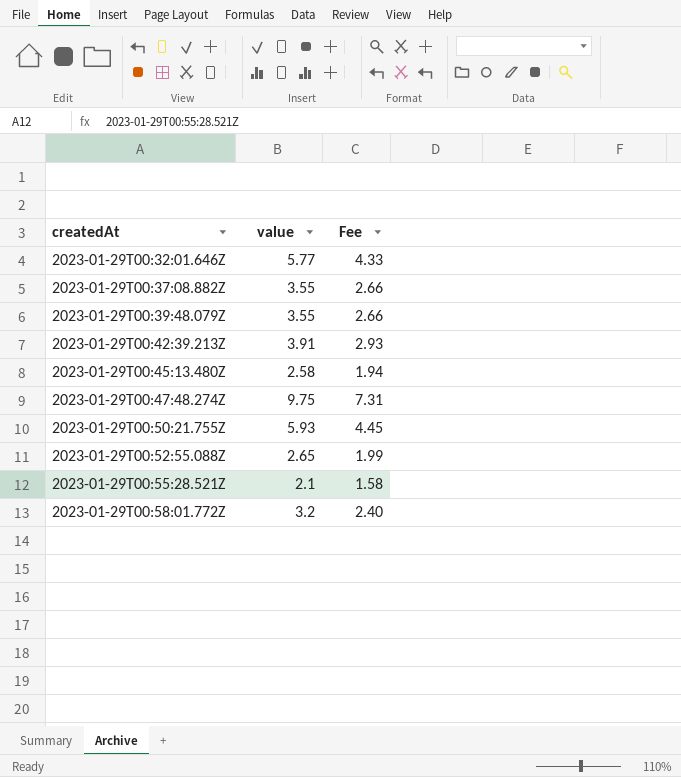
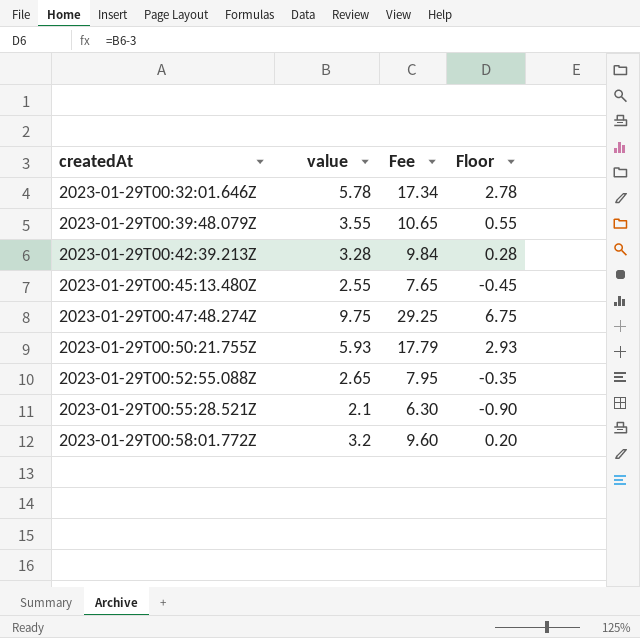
column Fee | formula: [value] * 0.75 -> [value] * 3
column Floor | formula: none -> [value] - 3
row 2023-01-29T00:37:08.882Z: 3.55 | 2.66 -> none
2023-01-29T00:32:01.646Z | value: 5.77 -> 5.78
2023-01-29T00:42:39.213Z | value: 3.91 -> 3.28
2023-01-29T00:45:13.480Z | value: 2.58 -> 2.55

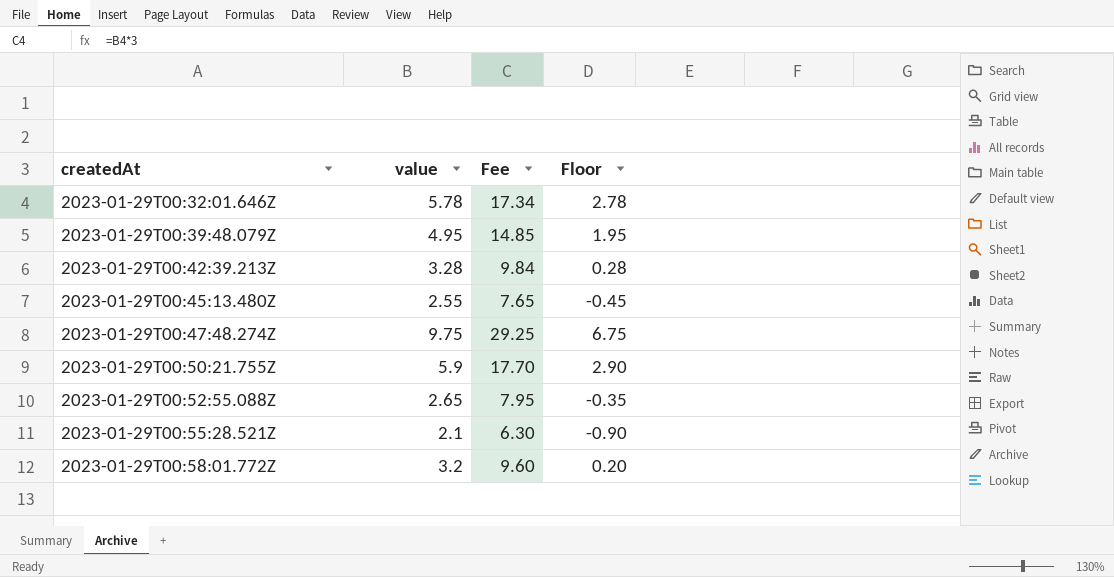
2023-01-29T00:39:48.079Z | value: 3.55 -> 4.95
2023-01-29T00:39:48.079Z | Fee: 10.65 -> 14.85
2023-01-29T00:39:48.079Z | Floor: 0.55 -> 1.95
2023-01-29T00:50:21.755Z | value: 5.93 -> 5.9
2023-01-29T00:50:21.755Z | Fee: 17.79 -> 17.70
2023-01-29T00:50:21.755Z | Floor: 2.93 -> 2.90

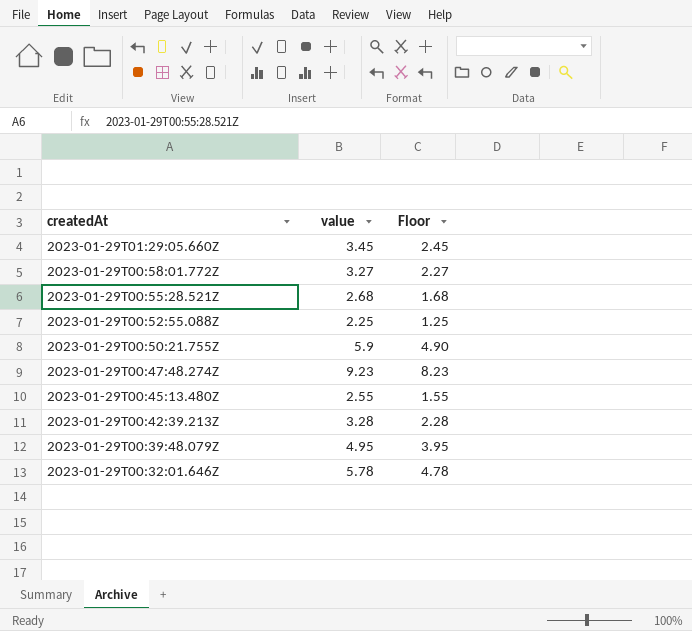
row order: createdAt ascending -> createdAt descending
column Fee | formula: [value] * 3 -> none
column Floor | formula: [value] - 3 -> [value] - 1
row 2023-01-29T01:29:05.660Z: none -> 3.45 | 2.45
2023-01-29T00:58:01.772Z | value: 3.2 -> 3.27
2023-01-29T00:55:28.521Z | value: 2.1 -> 2.68
2023-01-29T00:52:55.088Z | value: 2.65 -> 2.25
2023-01-29T00:47:48.274Z | value: 9.75 -> 9.23

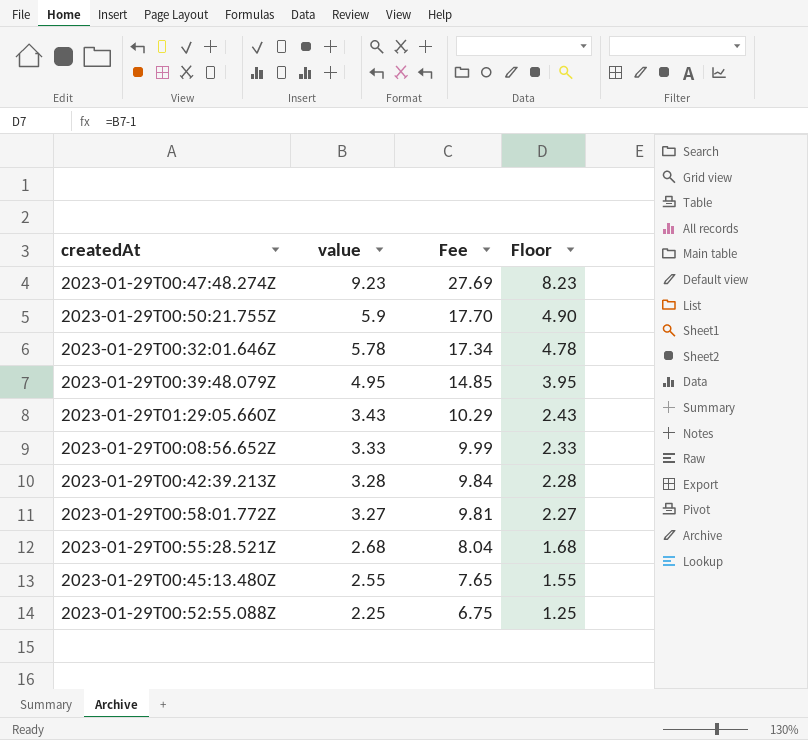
row order: createdAt descending -> value descending
column Fee | formula: none -> [value] * 3
2023-01-29T01:29:05.660Z | value: 3.45 -> 3.43
2023-01-29T01:29:05.660Z | Floor: 2.45 -> 2.43
row 2023-01-29T00:08:56.652Z: none -> 3.33 | 9.99 | 2.33

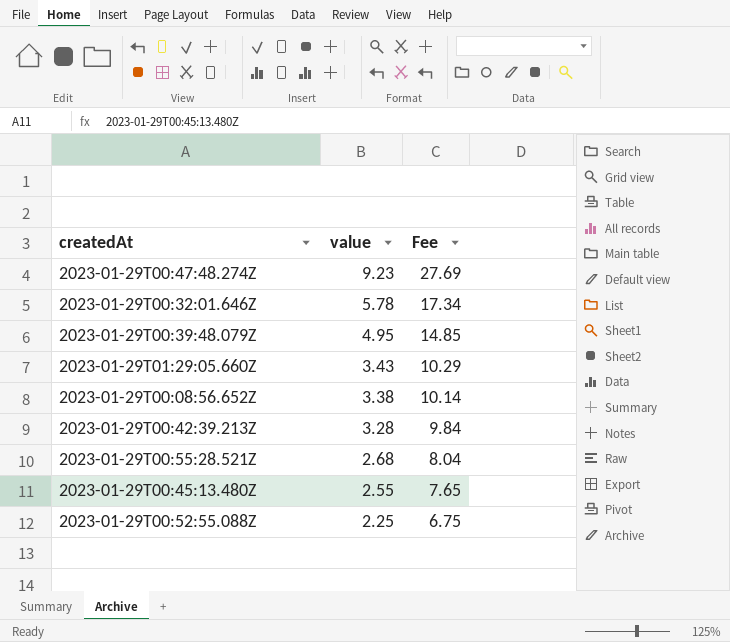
column Floor | formula: [value] - 1 -> none
row 2023-01-29T00:50:21.755Z: 5.9 | 17.70 | 4.90 -> none
row 2023-01-29T00:58:01.772Z: 3.27 | 9.81 | 2.27 -> none
2023-01-29T00:08:56.652Z | value: 3.33 -> 3.38
2023-01-29T00:08:56.652Z | Fee: 9.99 -> 10.14

